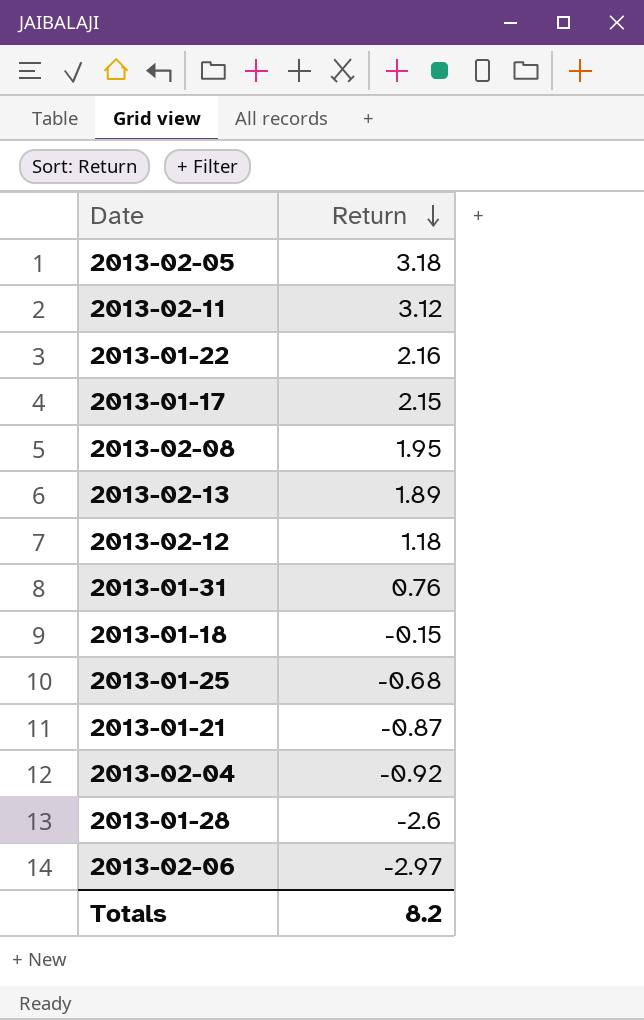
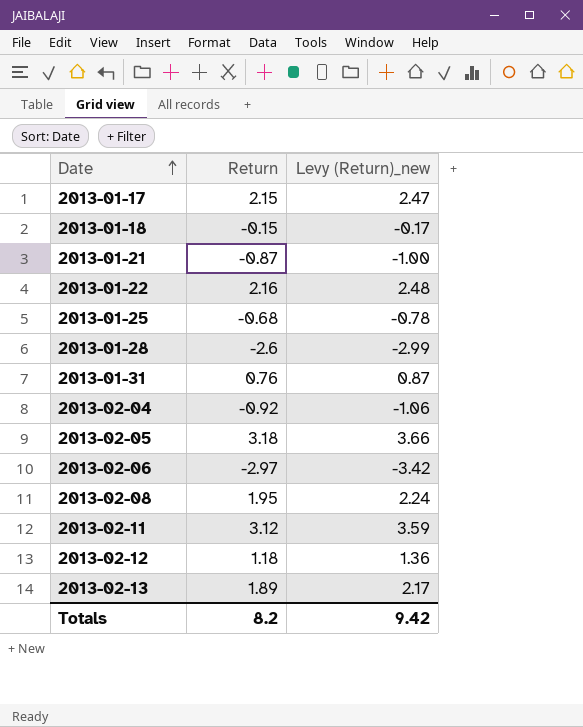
row order: Return descending -> Date ascending
column Levy (Return)_new | formula: none -> [Return] * 1.15

